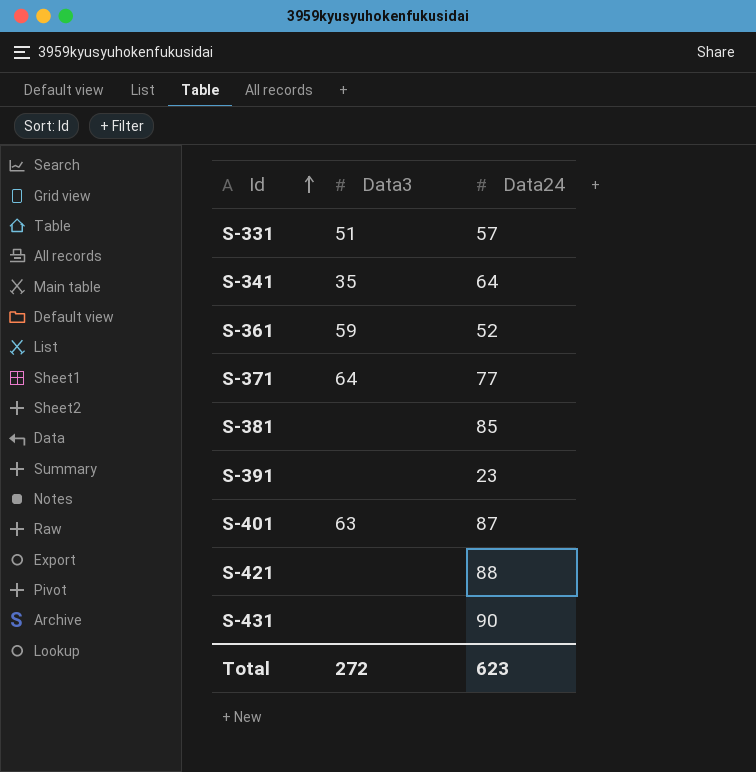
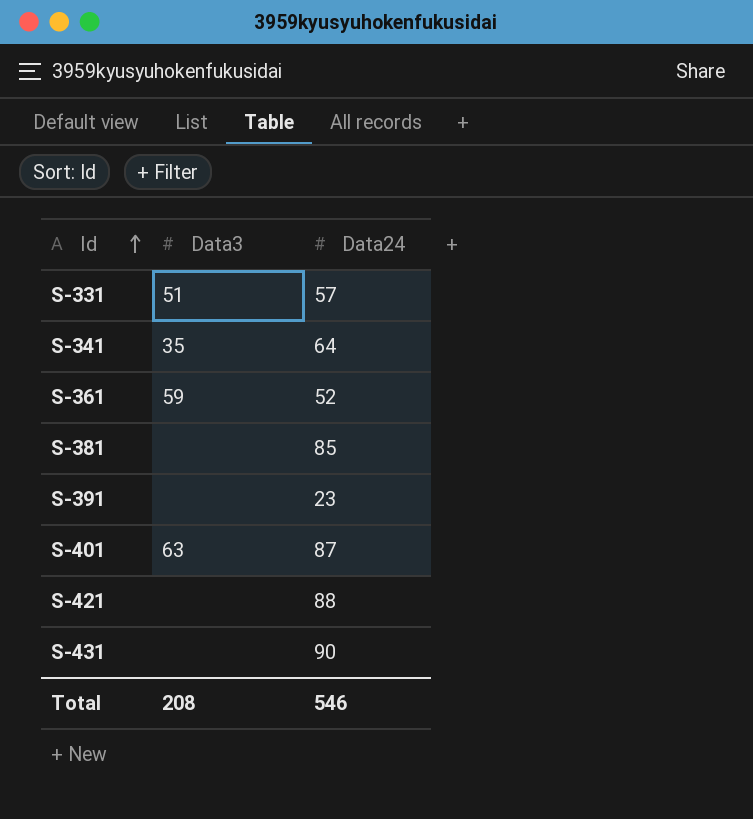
row S-371: 64 | 77 -> none
Total | Data3: 272 -> 208
Total | Data24: 623 -> 546

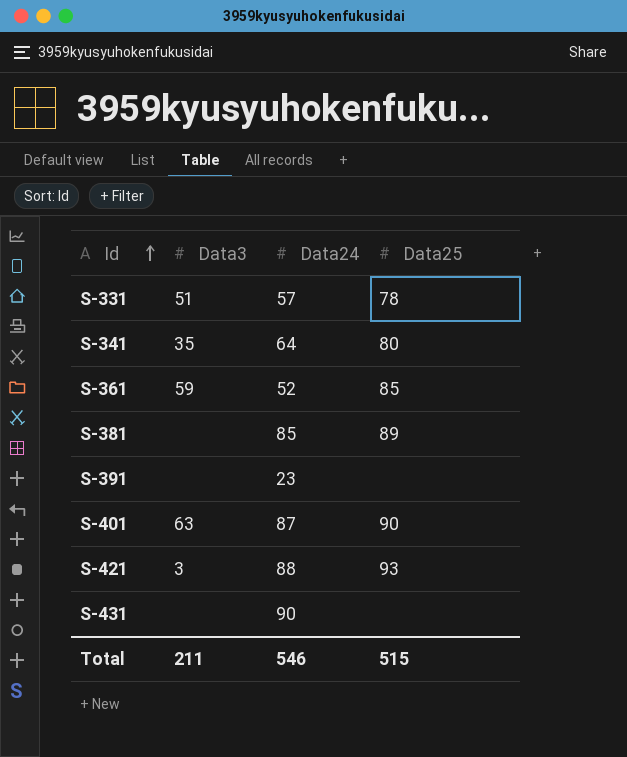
column Data25 | position: none -> 4
S-421 | Data3: none -> 3
Total | Data3: 208 -> 211

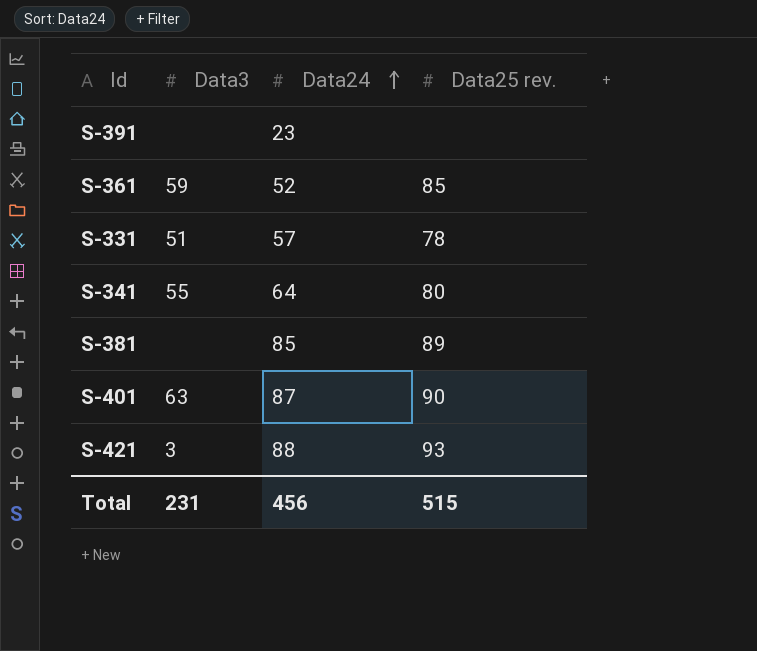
row order: Id ascending -> Data24 ascending
column name: Data25 -> Data25 rev.
row S-431: none | 90 | none -> none
S-341 | Data3: 35 -> 55
Total | Data3: 211 -> 231
Total | Data24: 546 -> 456

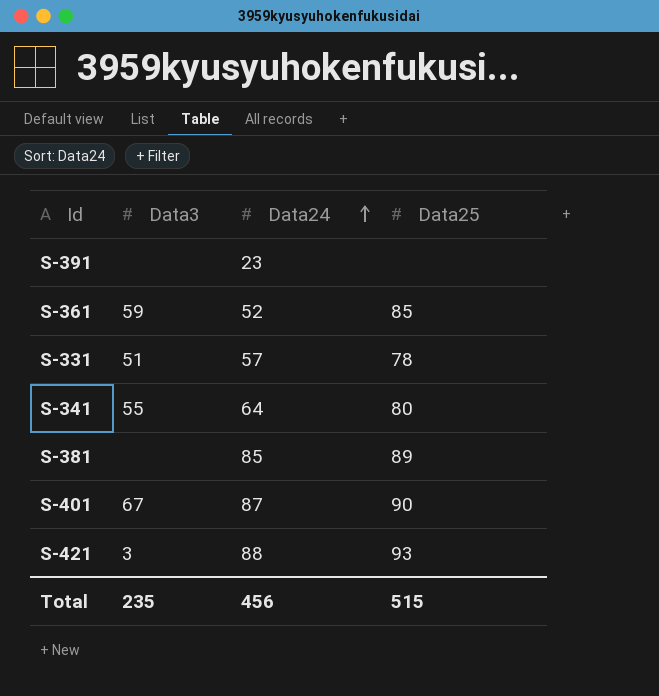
column name: Data25 rev. -> Data25
S-401 | Data3: 63 -> 67
Total | Data3: 231 -> 235

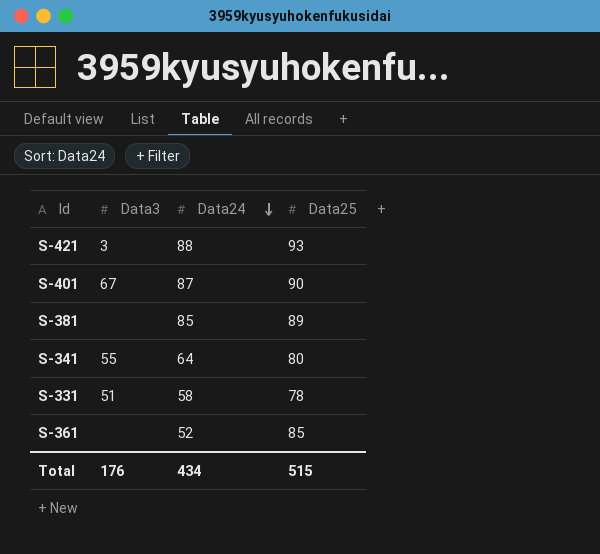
row order: Data24 ascending -> Data24 descending
row S-391: none | 23 | none -> none
S-331 | Data24: 57 -> 58
S-361 | Data3: 59 -> none
Total | Data3: 235 -> 176
Total | Data24: 456 -> 434

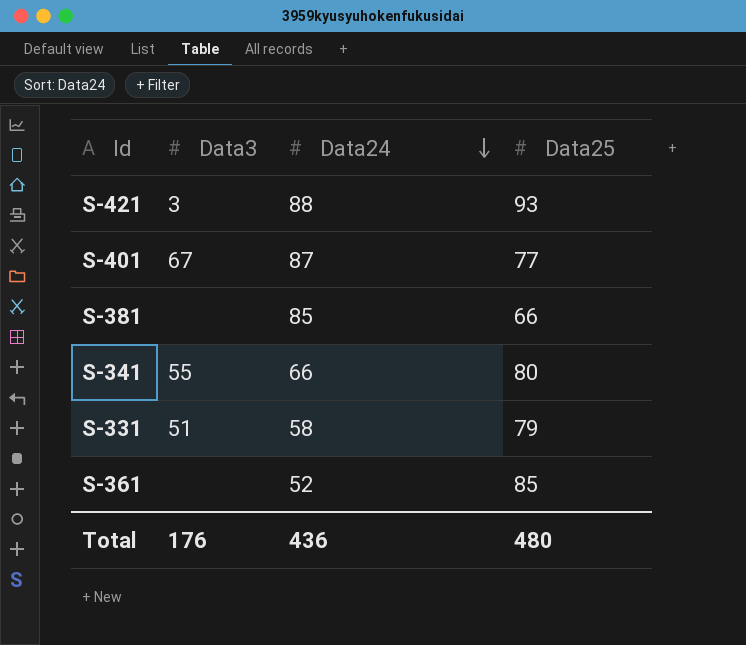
S-401 | Data25: 90 -> 77
S-381 | Data25: 89 -> 66
S-341 | Data24: 64 -> 66
S-331 | Data25: 78 -> 79
Total | Data24: 434 -> 436
Total | Data25: 515 -> 480

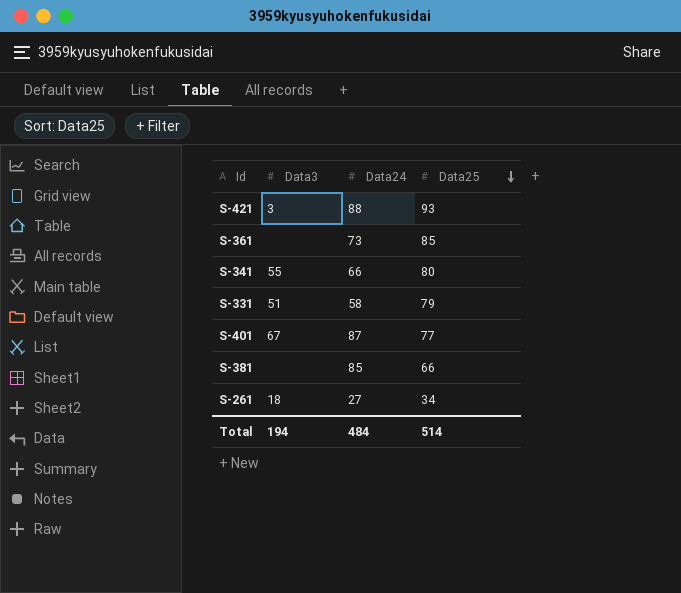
row order: Data24 descending -> Data25 descending
S-361 | Data24: 52 -> 73
row S-261: none -> 18 | 27 | 34
Total | Data3: 176 -> 194
Total | Data24: 436 -> 484
Total | Data25: 480 -> 514

